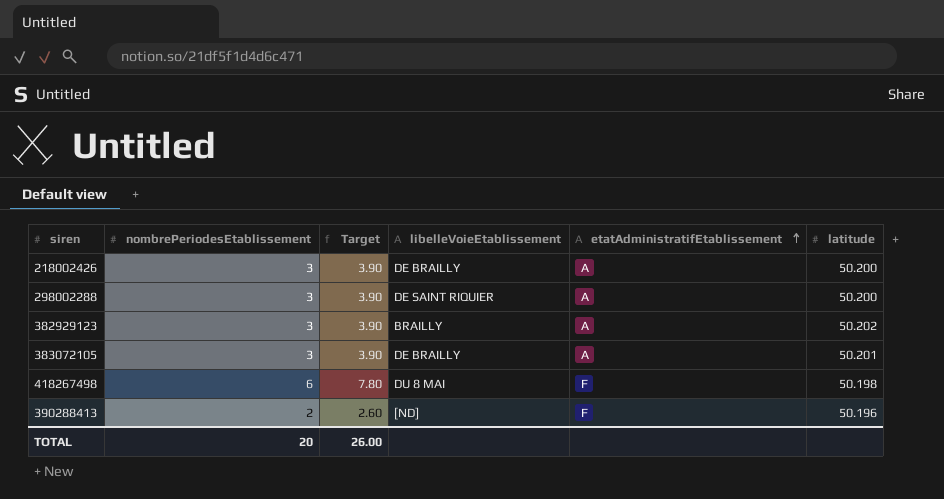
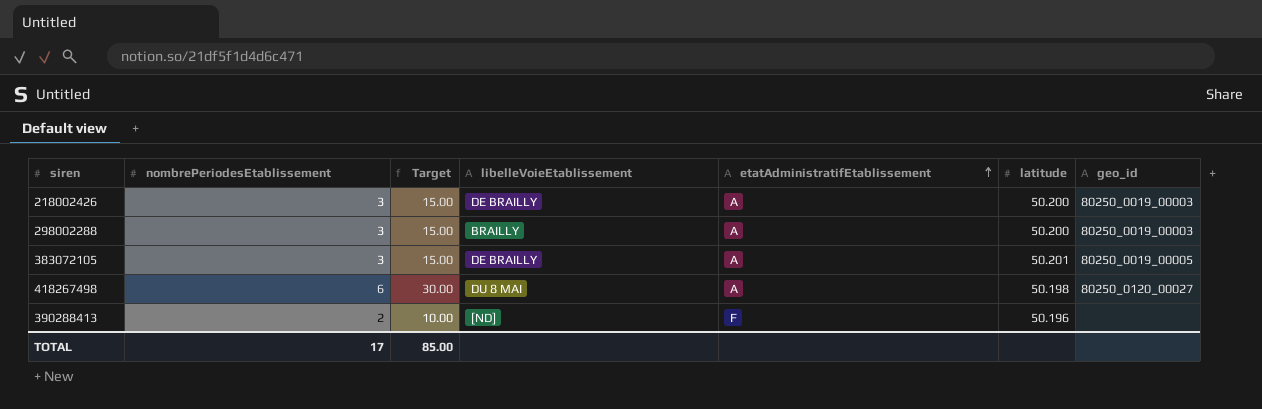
column Target | formula: [nombrePeriodesEtablissement] * 1.3 -> [nombrePeriodesEtablissement] * 5
column geo_id | position: none -> 7
row 382929123: 3 | 3.90 | BRAILLY | A | 50.202 -> none
298002288 | libelleVoieEtablissement: DE SAINT RIQUIER -> BRAILLY
418267498 | etatAdministratifEtablissement: F -> A
TOTAL | nombrePeriodesEtablissement: 20 -> 17
TOTAL | Target: 26.00 -> 85.00

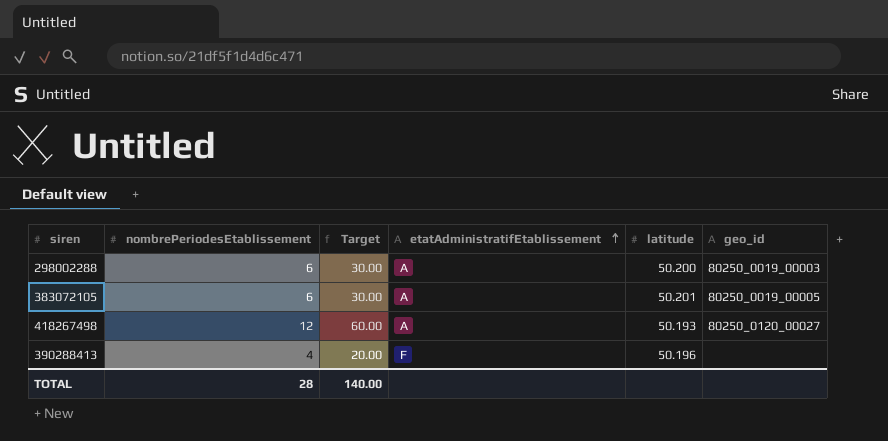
column libelleVoieEtablissement | position: 4 -> none
row 218002426: 3 | 15.00 | DE BRAILLY | A | 50.200 | 80250_0019_00003 -> none
298002288 | nombrePeriodesEtablissement: 3 -> 6
298002288 | Target: 15.00 -> 30.00
383072105 | nombrePeriodesEtablissement: 3 -> 6
383072105 | Target: 15.00 -> 30.00
418267498 | nombrePeriodesEtablissement: 6 -> 12
418267498 | Target: 30.00 -> 60.00
418267498 | latitude: 50.198 -> 50.193
390288413 | nombrePeriodesEtablissement: 2 -> 4
390288413 | Target: 10.00 -> 20.00
TOTAL | nombrePeriodesEtablissement: 17 -> 28
TOTAL | Target: 85.00 -> 140.00

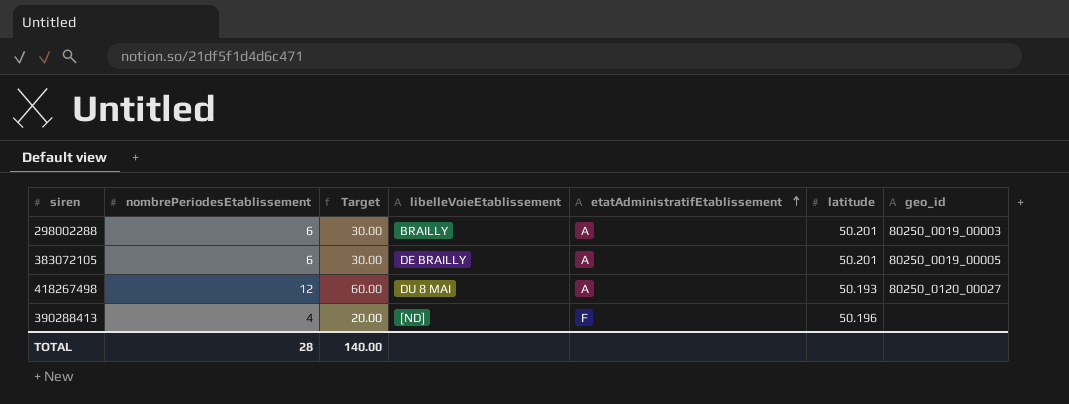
column libelleVoieEtablissement | position: none -> 4
298002288 | latitude: 50.200 -> 50.201

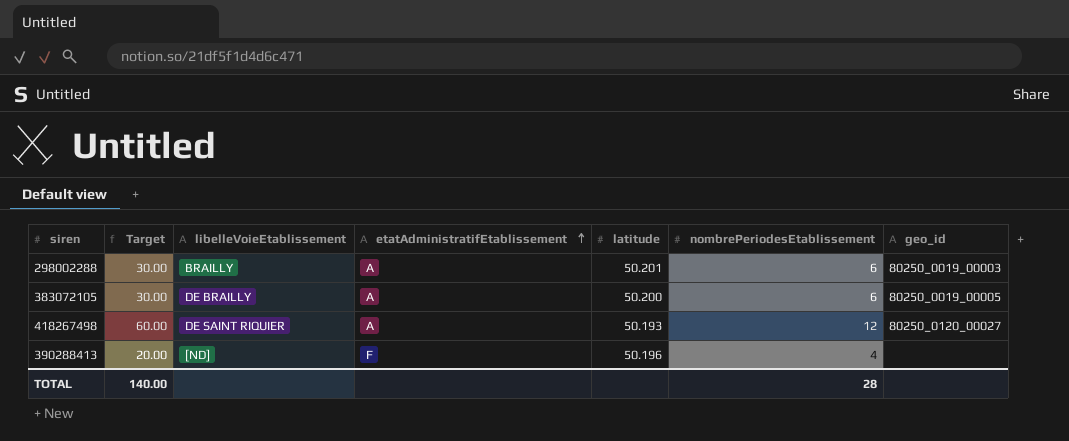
column nombrePeriodesEtablissement | position: 2 -> 6
383072105 | latitude: 50.201 -> 50.200
418267498 | libelleVoieEtablissement: DU 8 MAI -> DE SAINT RIQUIER

